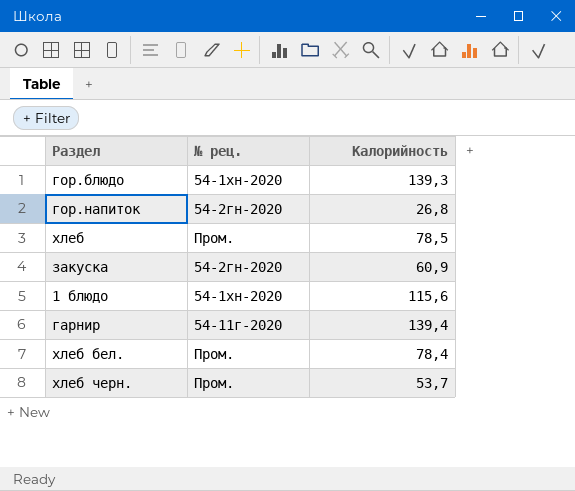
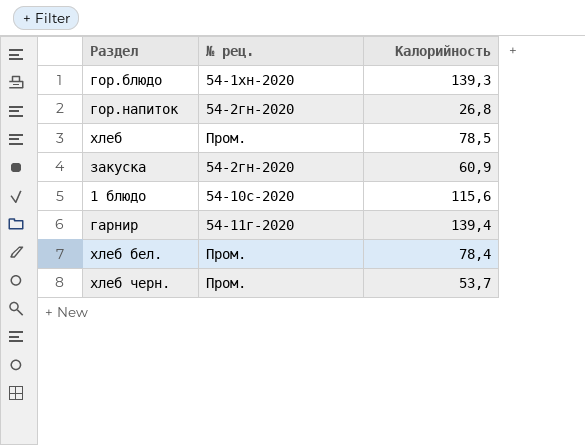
1 блюдо | № рец.: 54-1хн-2020 -> 54-10с-2020

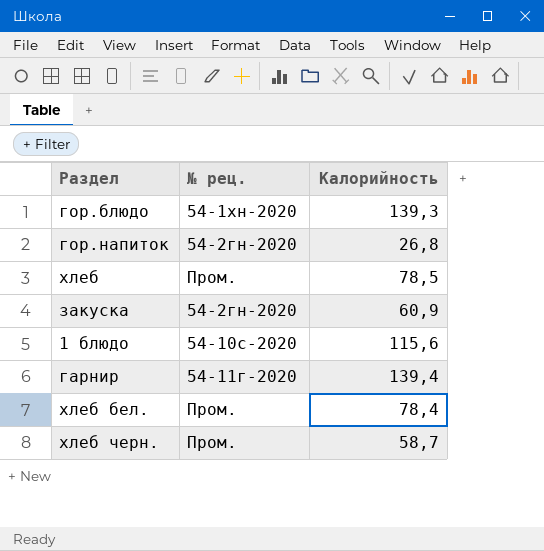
хлеб черн. | Калорийность: 53,7 -> 58,7

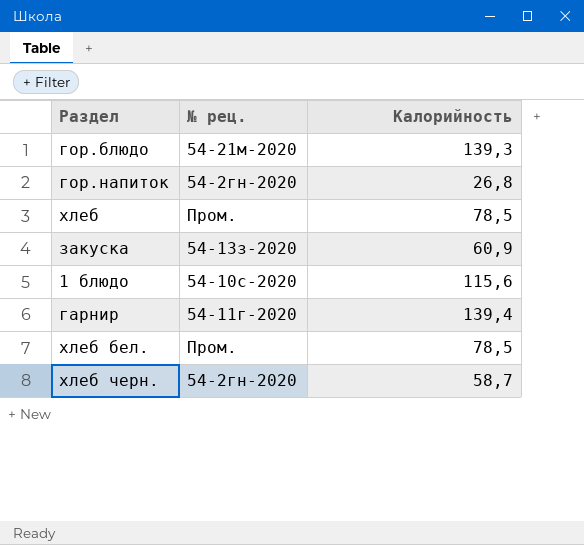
гор.блюдо | № рец.: 54-1хн-2020 -> 54-21м-2020
закуска | № рец.: 54-2гн-2020 -> 54-13з-2020
хлеб бел. | Калорийность: 78,4 -> 78,5
хлеб черн. | № рец.: Пром. -> 54-2гн-2020

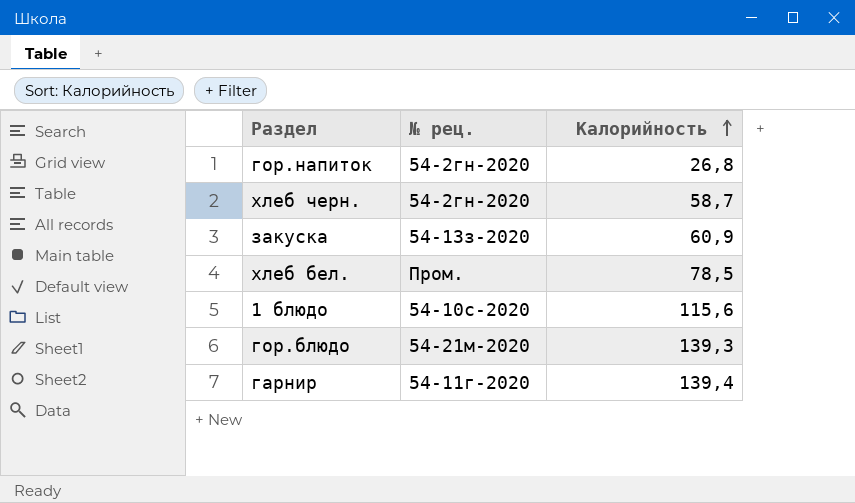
row order: none -> Калорийность ascending
row хлеб: Пром. | 78,5 -> none

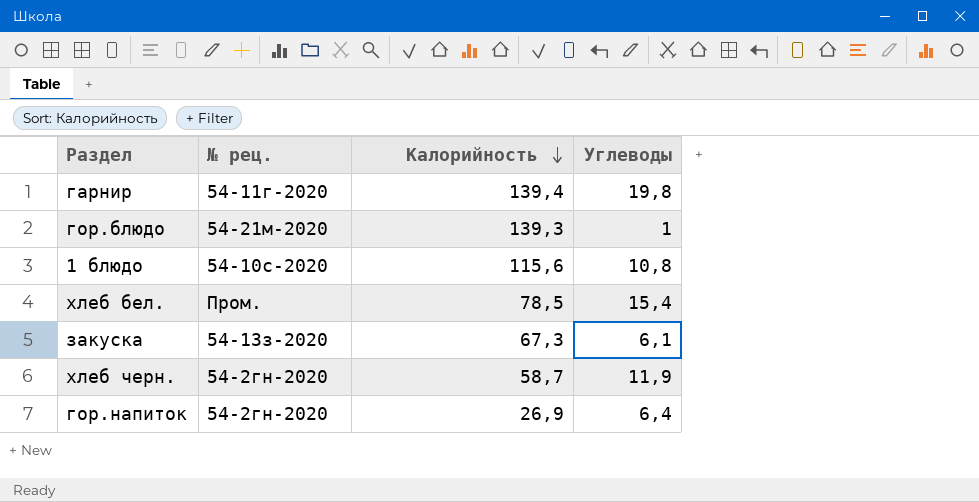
row order: Калорийность ascending -> Калорийность descending
column Углеводы | position: none -> 4
закуска | Калорийность: 60,9 -> 67,3
гор.напиток | Калорийность: 26,8 -> 26,9

